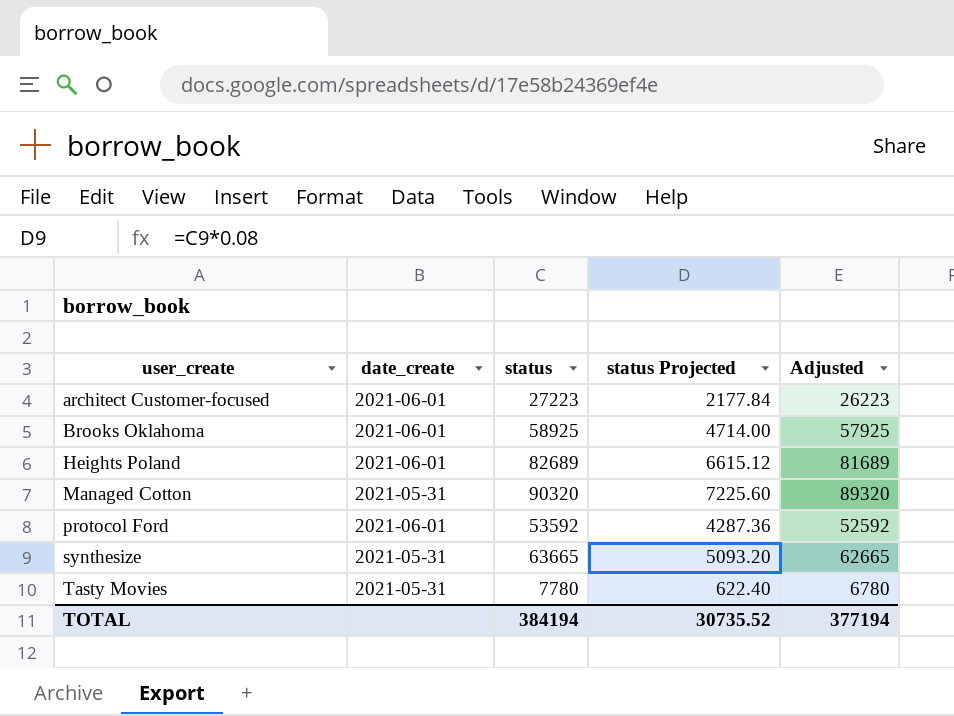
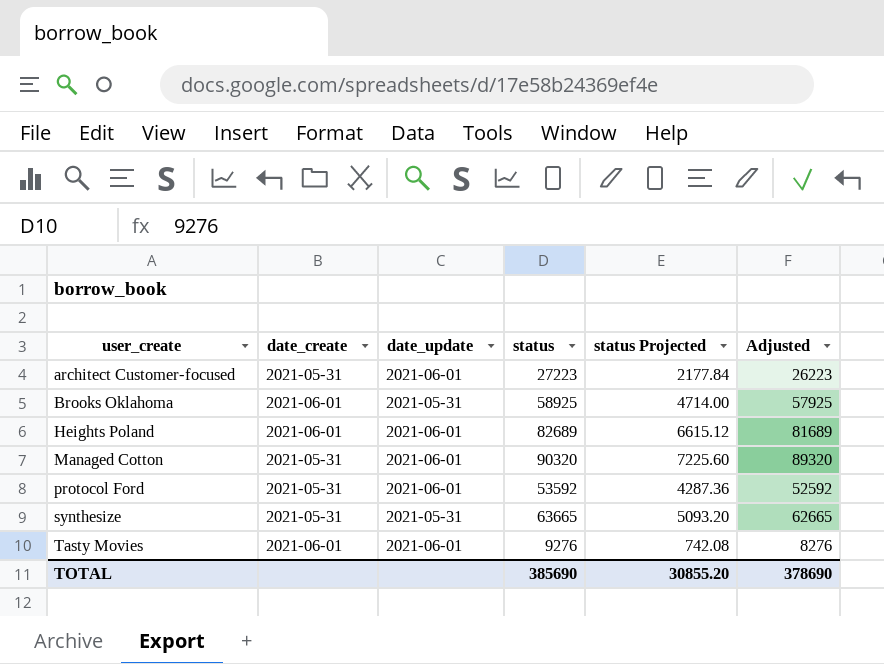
column date_update | position: none -> 3
architect Customer-focused | date_create: 2021-06-01 -> 2021-05-31
protocol Ford | date_create: 2021-06-01 -> 2021-05-31
Tasty Movies | date_create: 2021-05-31 -> 2021-06-01
Tasty Movies | status: 7780 -> 9276
Tasty Movies | status Projected: 622.40 -> 742.08
Tasty Movies | Adjusted: 6780 -> 8276
TOTAL | status: 384194 -> 385690
TOTAL | status Projected: 30735.52 -> 30855.20
TOTAL | Adjusted: 377194 -> 378690

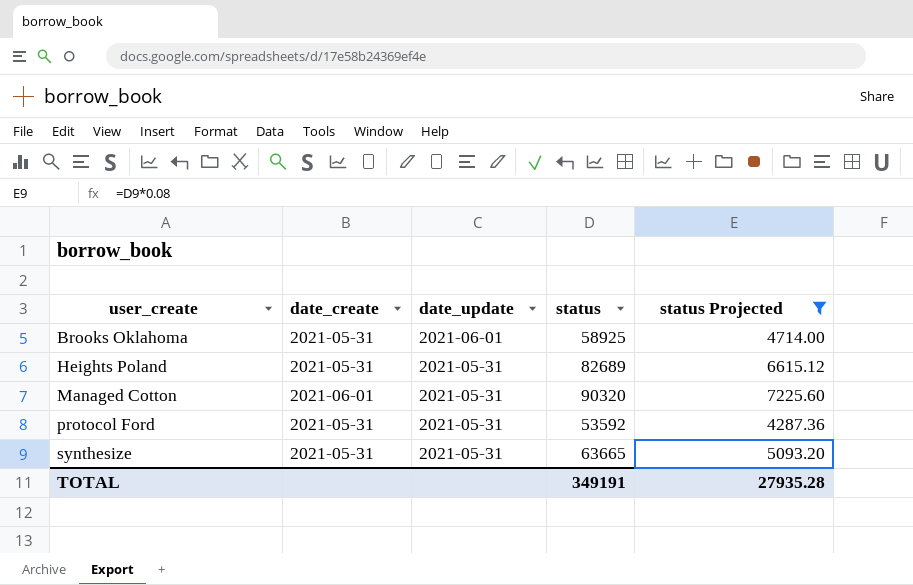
filter: none -> status Projected >= 4287.36
column Adjusted | formula: [status] - 1000 -> none
Brooks Oklahoma | date_create: 2021-06-01 -> 2021-05-31
Brooks Oklahoma | date_update: 2021-05-31 -> 2021-06-01
Heights Poland | date_create: 2021-06-01 -> 2021-05-31
Heights Poland | date_update: 2021-06-01 -> 2021-05-31
Managed Cotton | date_create: 2021-05-31 -> 2021-06-01
Managed Cotton | date_update: 2021-06-01 -> 2021-05-31
protocol Ford | date_update: 2021-06-01 -> 2021-05-31
TOTAL | status: 385690 -> 349191
TOTAL | status Projected: 30855.20 -> 27935.28

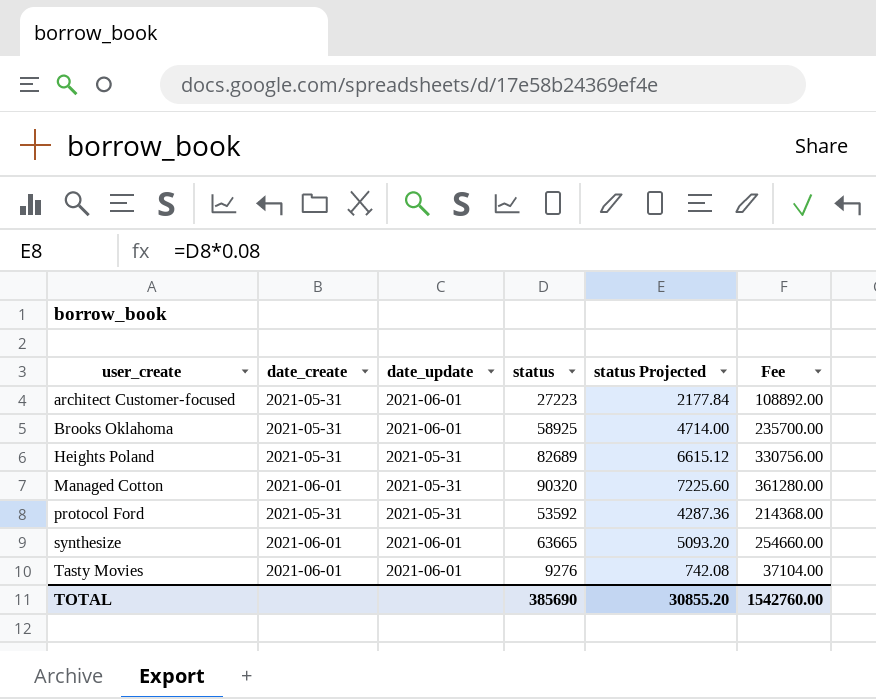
filter: status Projected >= 4287.36 -> none
column Fee | formula: none -> [status] * 4
synthesize | date_create: 2021-05-31 -> 2021-06-01
synthesize | date_update: 2021-05-31 -> 2021-06-01
TOTAL | status: 349191 -> 385690
TOTAL | status Projected: 27935.28 -> 30855.20

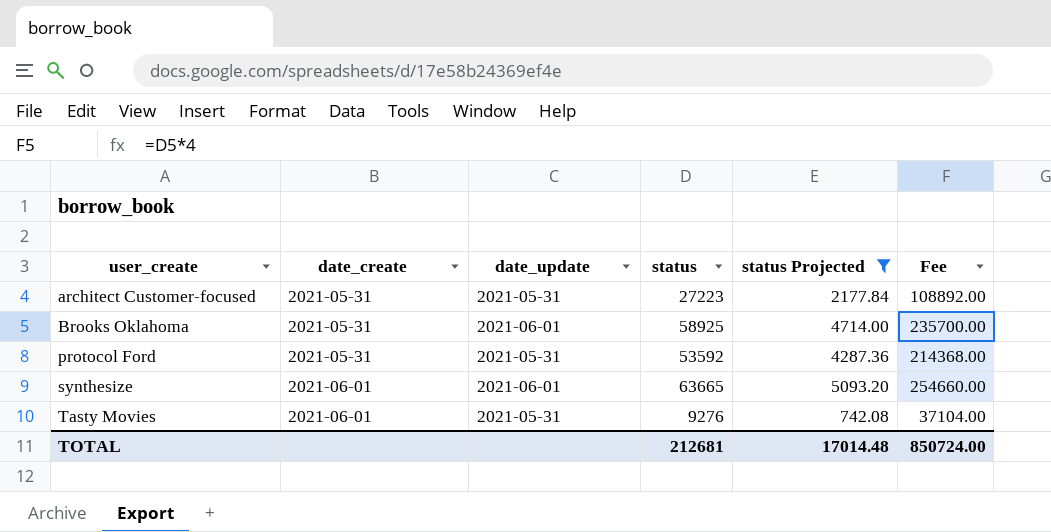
filter: none -> status Projected <= 5093.20
architect Customer-focused | date_update: 2021-06-01 -> 2021-05-31
Tasty Movies | date_update: 2021-06-01 -> 2021-05-31
TOTAL | status: 385690 -> 212681
TOTAL | status Projected: 30855.20 -> 17014.48
TOTAL | Fee: 1542760.00 -> 850724.00

